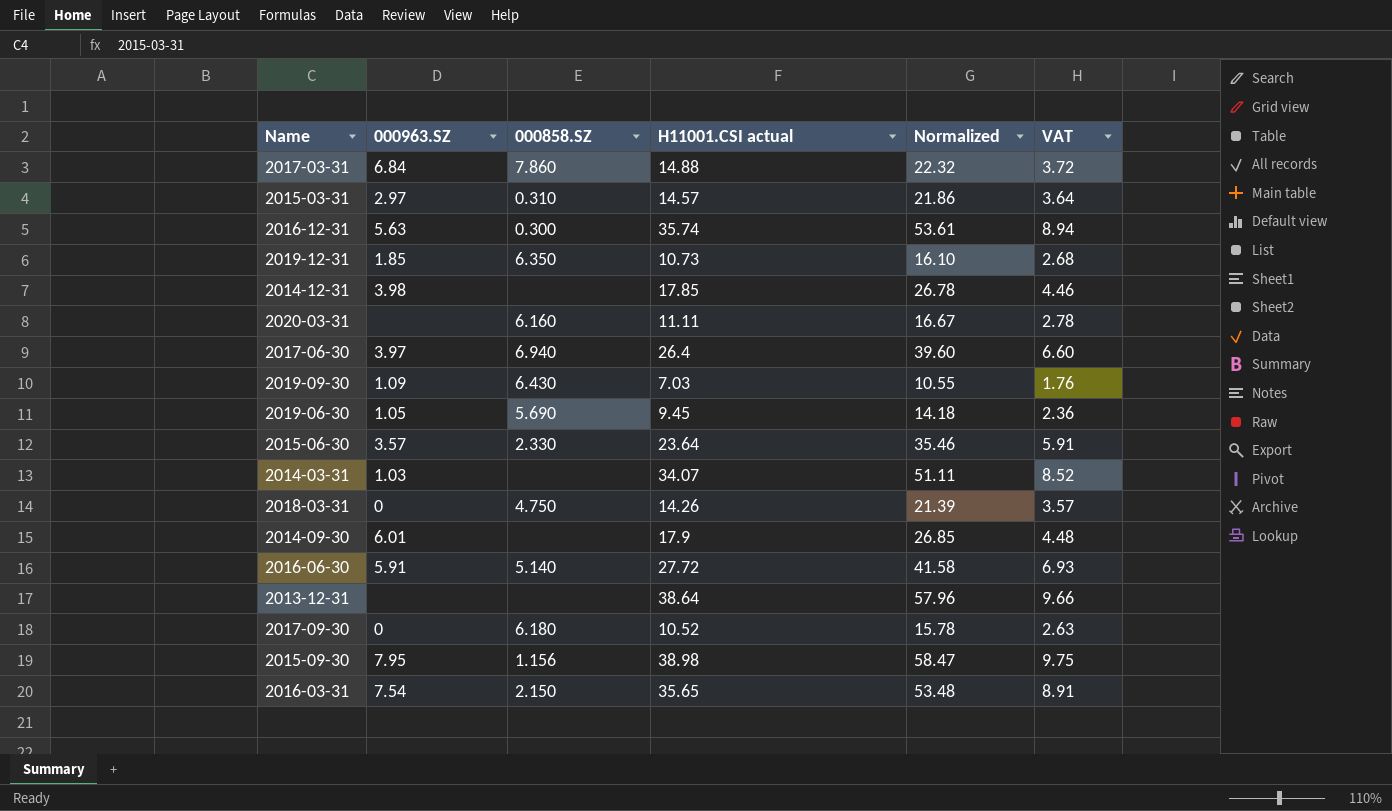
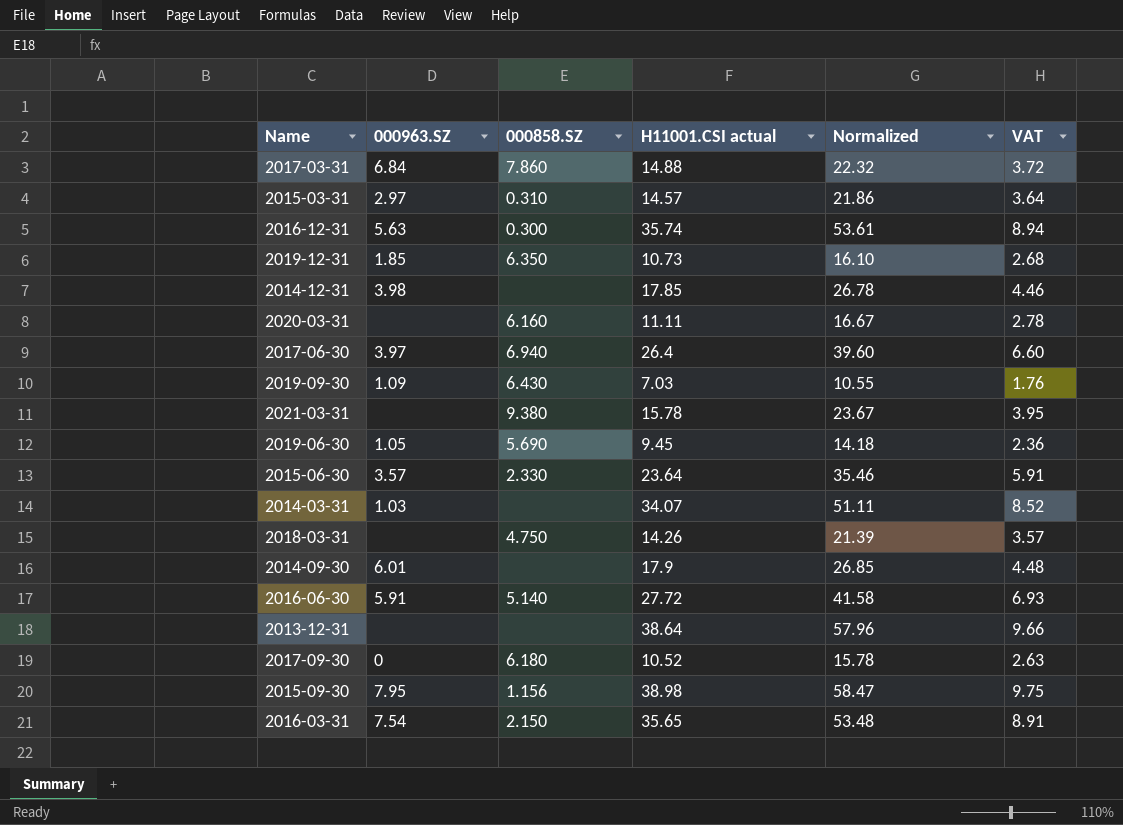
row 2021-03-31: none -> none | 9.380 | 15.78 | 23.67 | 3.95
2018-03-31 | 000963.SZ: 0 -> none

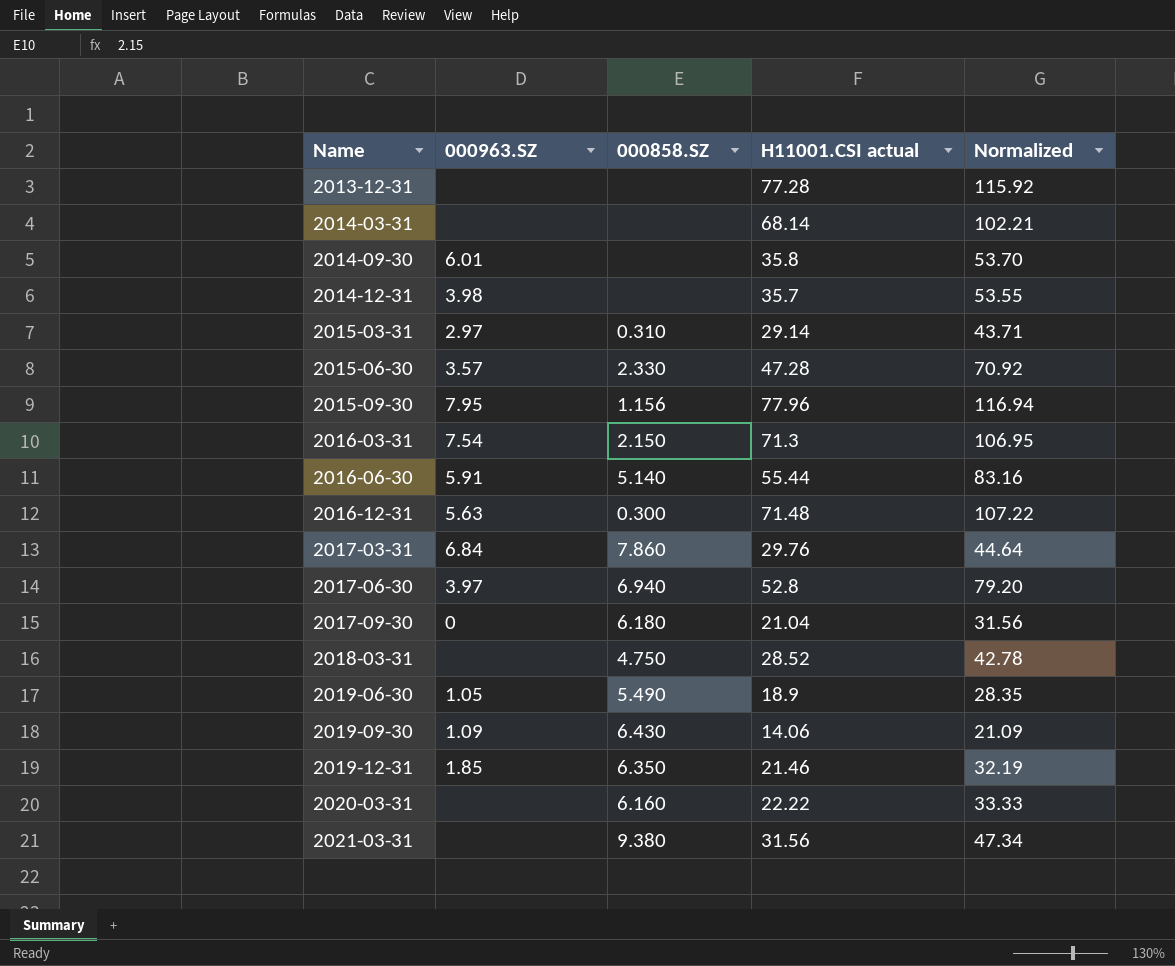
row order: none -> Name ascending
column VAT | formula: [H11001.CSI actual] * 0.25 -> none
2013-12-31 | H11001.CSI actual: 38.64 -> 77.28
2013-12-31 | Normalized: 57.96 -> 115.92
2014-03-31 | 000963.SZ: 1.03 -> none
2014-03-31 | H11001.CSI actual: 34.07 -> 68.14
2014-03-31 | Normalized: 51.11 -> 102.21
2014-09-30 | H11001.CSI actual: 17.9 -> 35.8
2014-09-30 | Normalized: 26.85 -> 53.70
2014-12-31 | H11001.CSI actual: 17.85 -> 35.7
2014-12-31 | Normalized: 26.78 -> 53.55
2015-03-31 | H11001.CSI actual: 14.57 -> 29.14
2015-03-31 | Normalized: 21.86 -> 43.71
2015-06-30 | H11001.CSI actual: 23.64 -> 47.28
2015-06-30 | Normalized: 35.46 -> 70.92
2015-09-30 | H11001.CSI actual: 38.98 -> 77.96
2015-09-30 | Normalized: 58.47 -> 116.94
2016-03-31 | H11001.CSI actual: 35.65 -> 71.3
2016-03-31 | Normalized: 53.48 -> 106.95
2016-06-30 | H11001.CSI actual: 27.72 -> 55.44
2016-06-30 | Normalized: 41.58 -> 83.16
2016-12-31 | H11001.CSI actual: 35.74 -> 71.48
2016-12-31 | Normalized: 53.61 -> 107.22
2017-03-31 | H11001.CSI actual: 14.88 -> 29.76
2017-03-31 | Normalized: 22.32 -> 44.64
2017-06-30 | H11001.CSI actual: 26.4 -> 52.8
2017-06-30 | Normalized: 39.60 -> 79.20
2017-09-30 | H11001.CSI actual: 10.52 -> 21.04
2017-09-30 | Normalized: 15.78 -> 31.56
2018-03-31 | H11001.CSI actual: 14.26 -> 28.52
2018-03-31 | Normalized: 21.39 -> 42.78
2019-06-30 | 000858.SZ: 5.690 -> 5.490
2019-06-30 | H11001.CSI actual: 9.45 -> 18.9
2019-06-30 | Normalized: 14.18 -> 28.35
2019-09-30 | H11001.CSI actual: 7.03 -> 14.06
2019-09-30 | Normalized: 10.55 -> 21.09
2019-12-31 | H11001.CSI actual: 10.73 -> 21.46
2019-12-31 | Normalized: 16.10 -> 32.19
2020-03-31 | H11001.CSI actual: 11.11 -> 22.22
2020-03-31 | Normalized: 16.67 -> 33.33
2021-03-31 | H11001.CSI actual: 15.78 -> 31.56
2021-03-31 | Normalized: 23.67 -> 47.34

